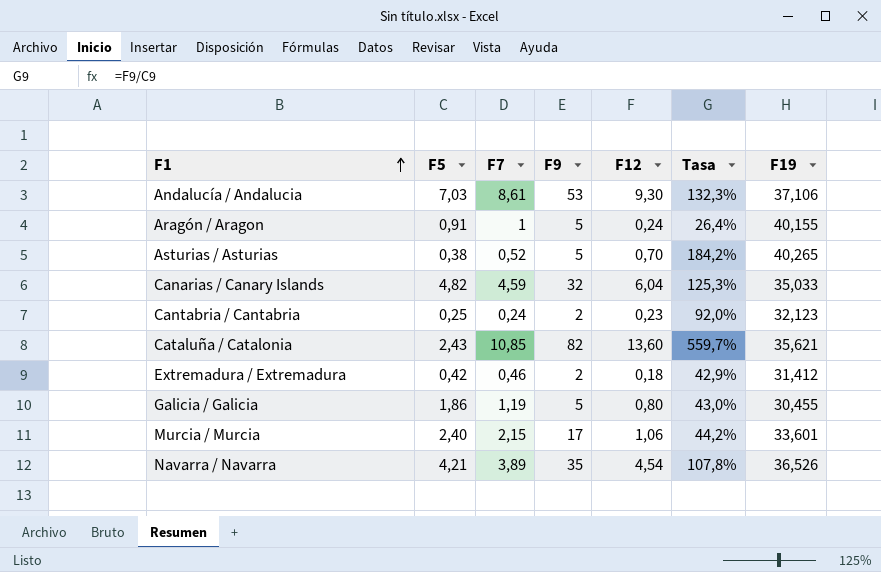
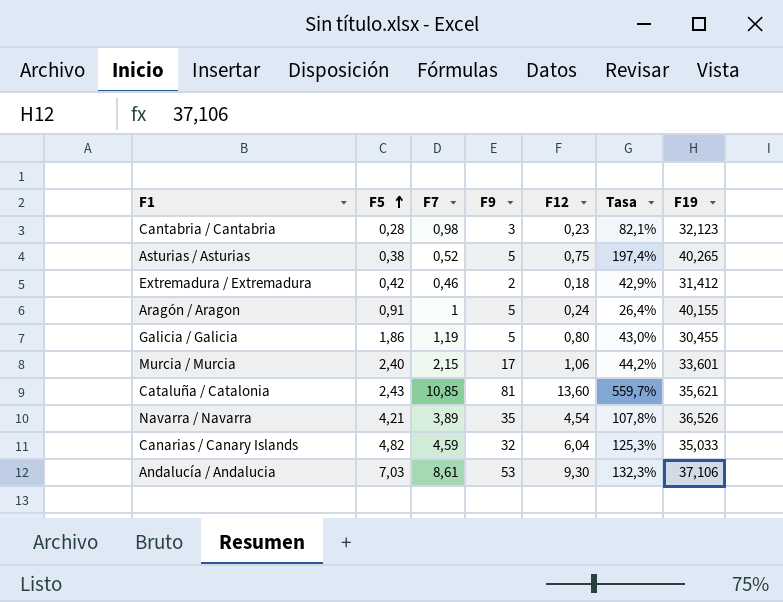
row order: F1 ascending -> F5 ascending
Cantabria / Cantabria | F5: 0,25 -> 0,28
Cantabria / Cantabria | F7: 0,24 -> 0,98
Cantabria / Cantabria | F9: 2 -> 3
Cantabria / Cantabria | Tasa: 92,0% -> 82,1%
Asturias / Asturias | F12: 0,70 -> 0,75
Asturias / Asturias | Tasa: 184,2% -> 197,4%
Cataluña / Catalonia | F9: 82 -> 81

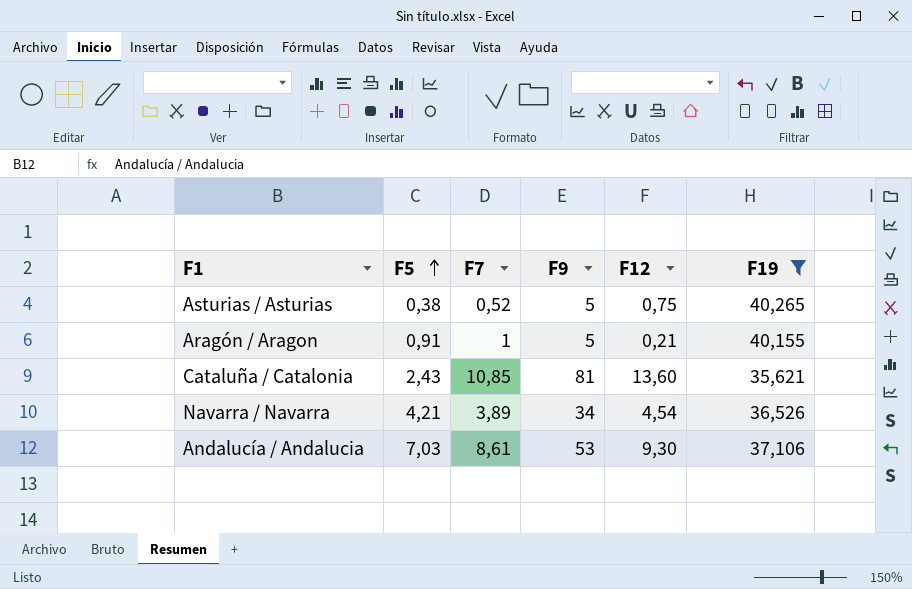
filter: none -> F19 >= 35,621
column Tasa | formula: [F12] / [F5] -> none
Aragón / Aragon | F12: 0,24 -> 0,21
Navarra / Navarra | F9: 35 -> 34

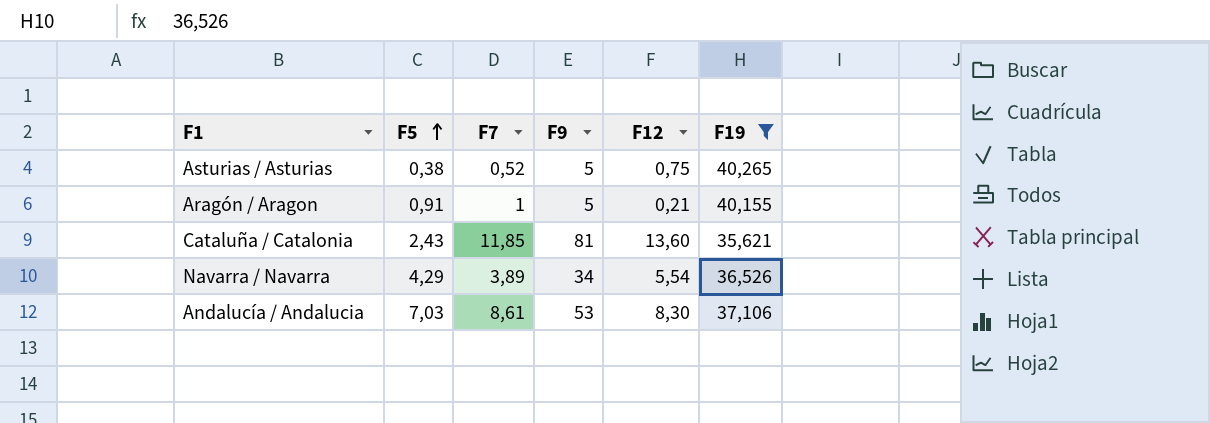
Cataluña / Catalonia | F7: 10,85 -> 11,85
Navarra / Navarra | F5: 4,21 -> 4,29
Navarra / Navarra | F12: 4,54 -> 5,54
Andalucía / Andalucia | F12: 9,30 -> 8,30

